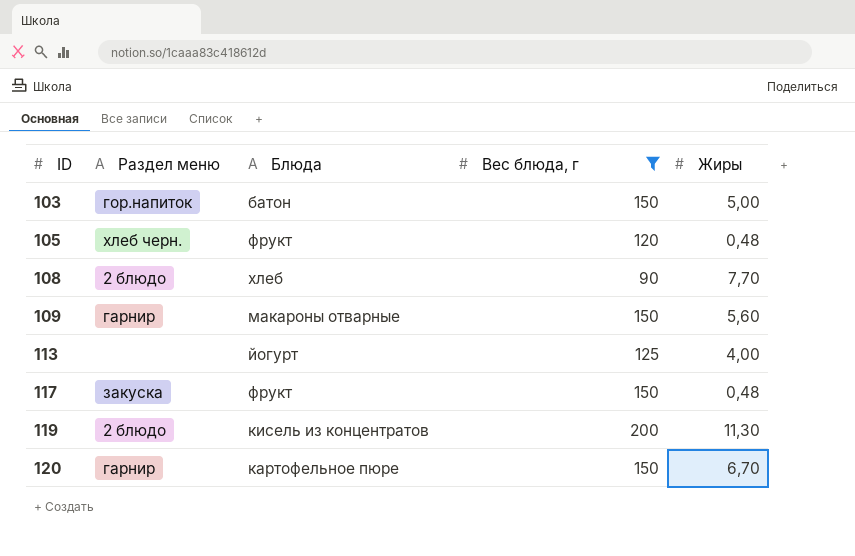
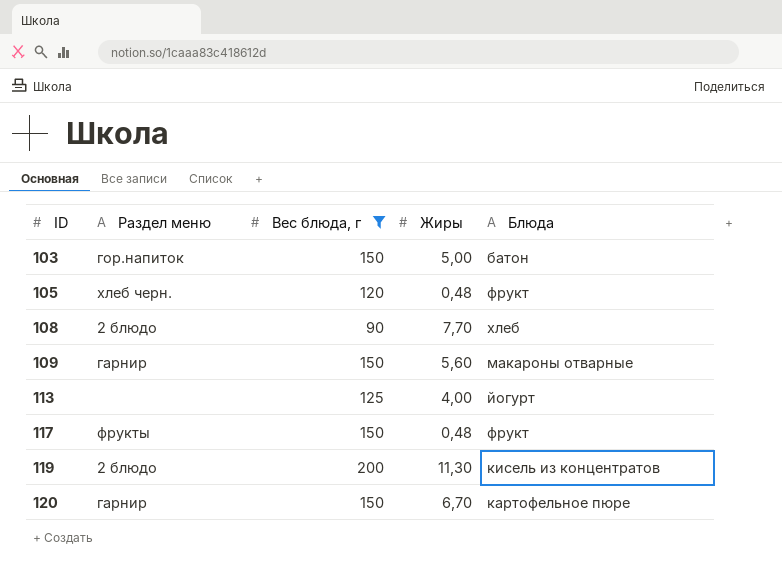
column Блюда | position: 3 -> 5
117 | Раздел меню: закуска -> фрукты

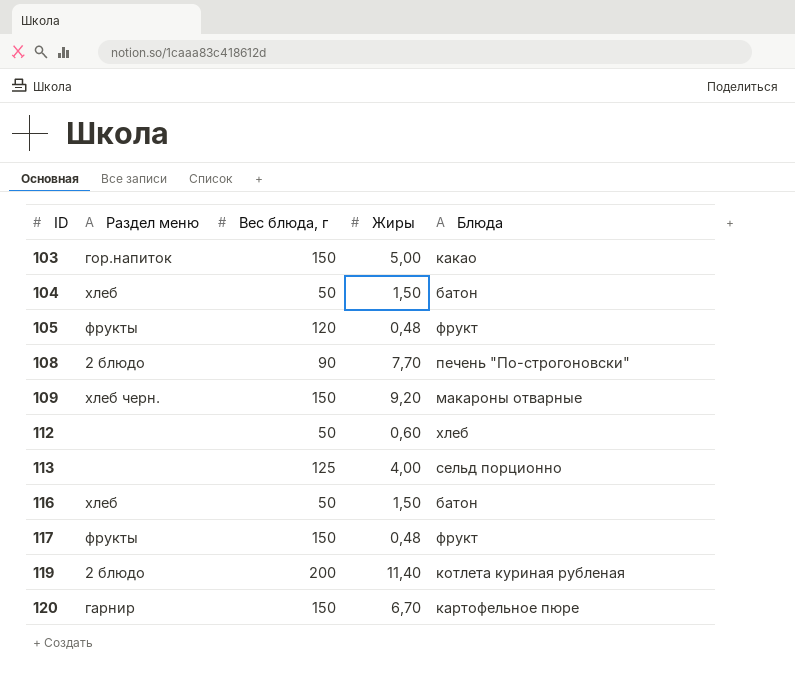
filter: Вес блюда, г != 50 -> none
103 | Блюда: батон -> какао
105 | Раздел меню: хлеб черн. -> фрукты
108 | Блюда: хлеб -> печень "По-строгоновски"
109 | Раздел меню: гарнир -> хлеб черн.
109 | Жиры: 5,60 -> 9,20
113 | Блюда: йогурт -> сельд порционно
119 | Жиры: 11,30 -> 11,40
119 | Блюда: кисель из концентратов -> котлета куриная рубленая

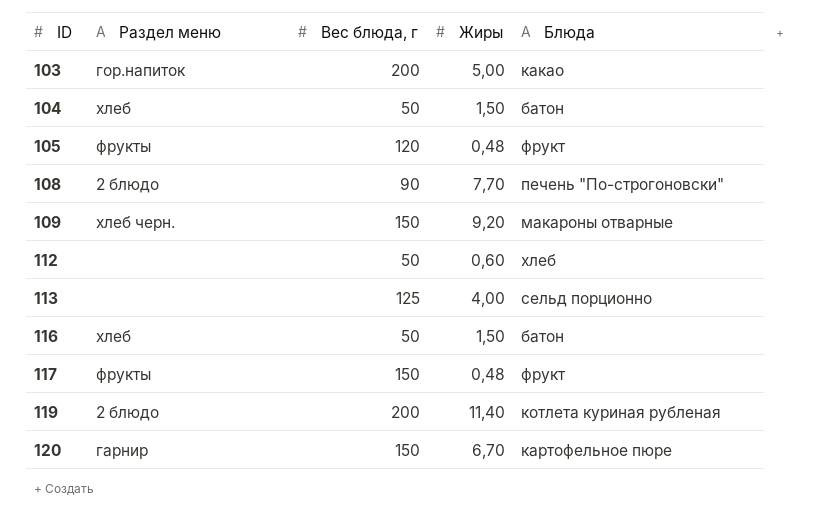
103 | Вес блюда, г: 150 -> 200

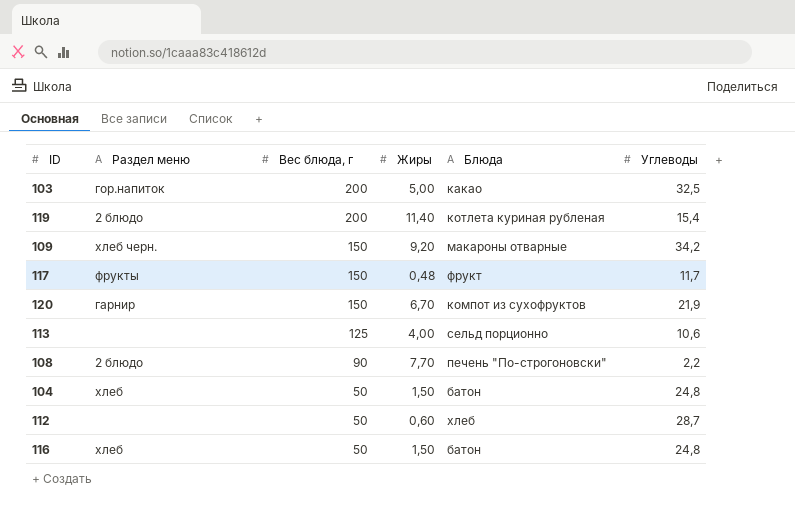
row order: ID ascending -> Вес блюда, г descending
column Углеводы | position: none -> 6
row 105: фрукты | 120 | 0,48 | фрукт -> none
120 | Блюда: картофельное пюре -> компот из сухофруктов

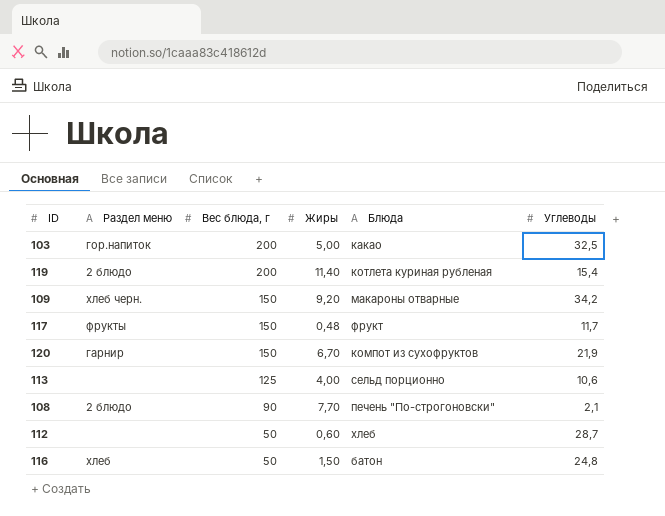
row 104: хлеб | 50 | 1,50 | батон | 24,8 -> none
108 | Углеводы: 2,2 -> 2,1

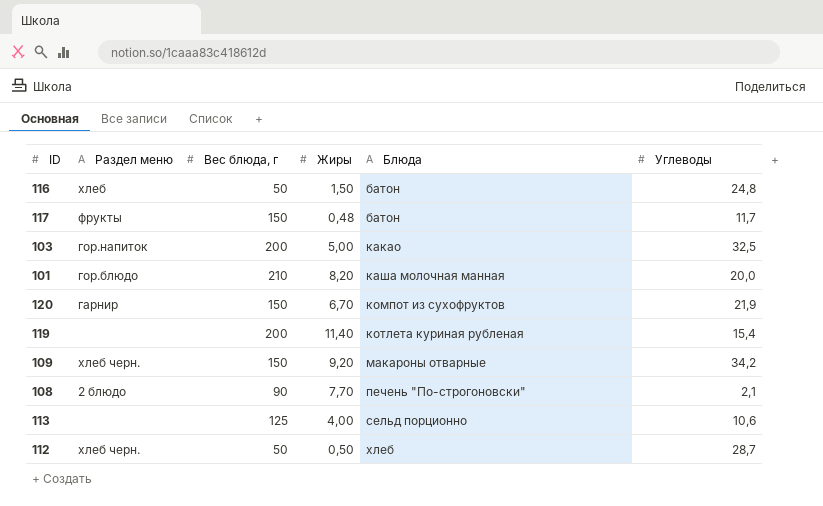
row order: Вес блюда, г descending -> Блюда ascending
117 | Блюда: фрукт -> батон
row 101: none -> гор.блюдо | 210 | 8,20 | каша молочная манная | 20,0
119 | Раздел меню: 2 блюдо -> none
112 | Раздел меню: none -> хлеб черн.
112 | Жиры: 0,60 -> 0,50

